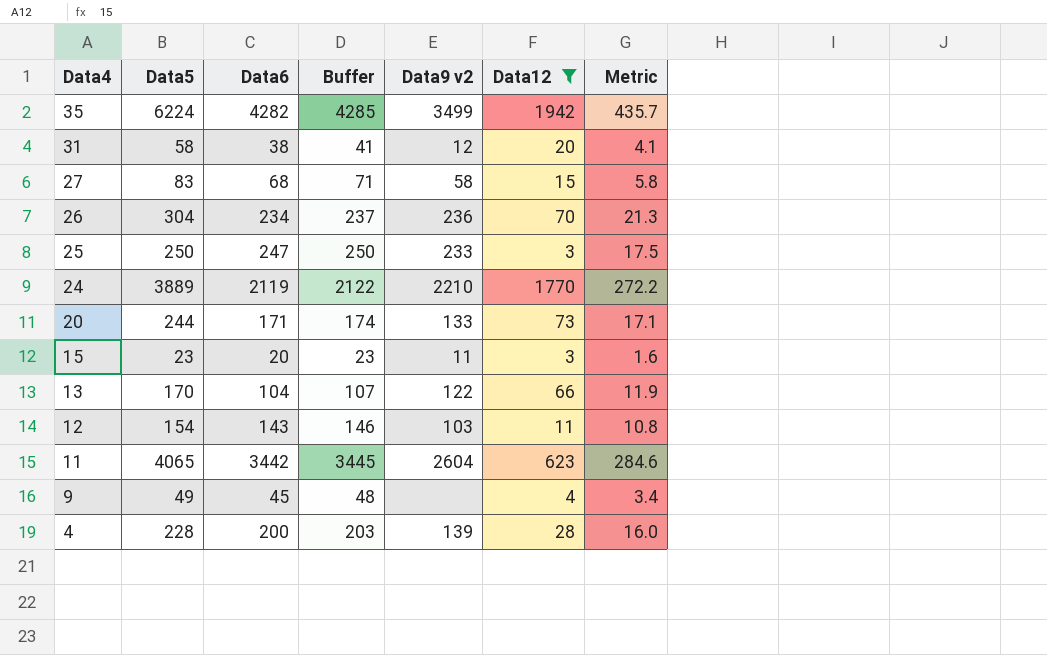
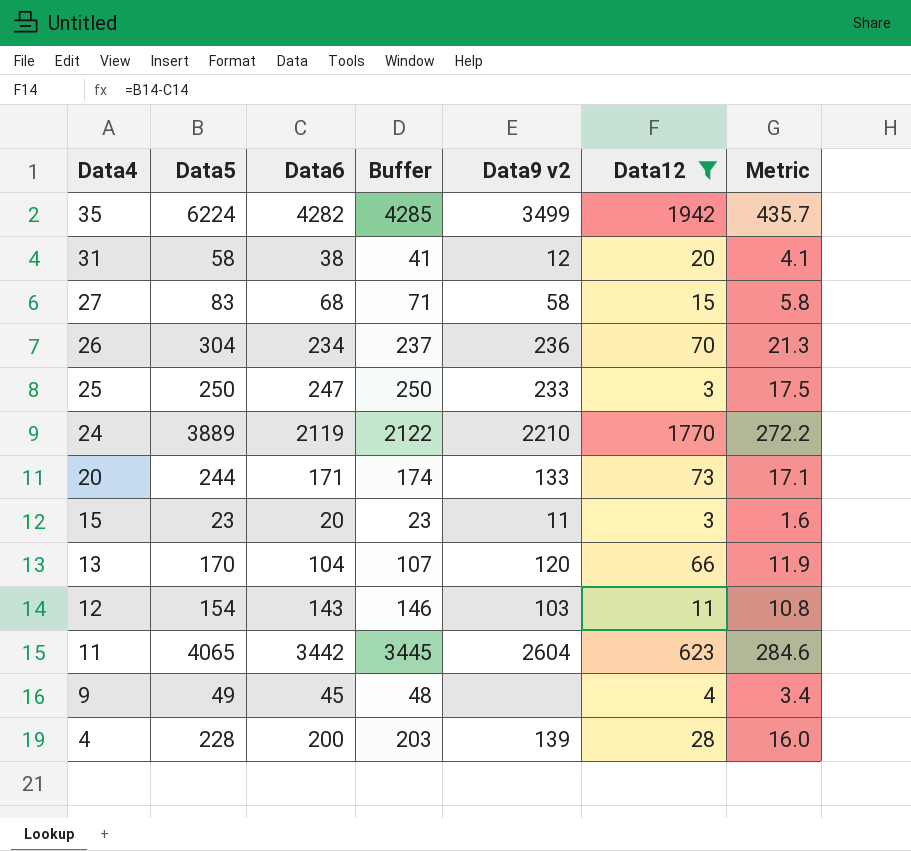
13 | Data9 v2: 122 -> 120

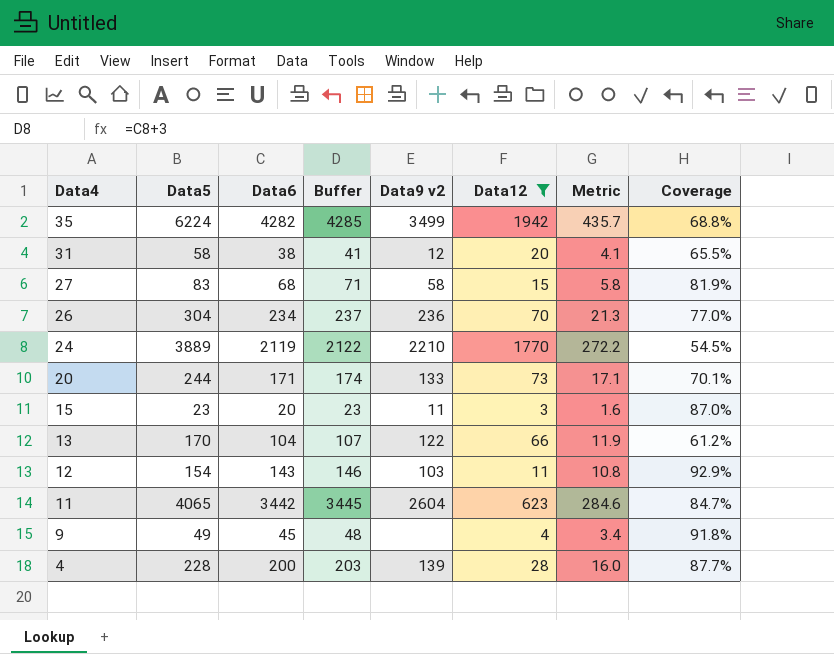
column Coverage | formula: none -> [Data6] / [Data5]
row 25: 250 | 247 | 250 | 233 | 3 | 17.5 -> none
13 | Data9 v2: 120 -> 122

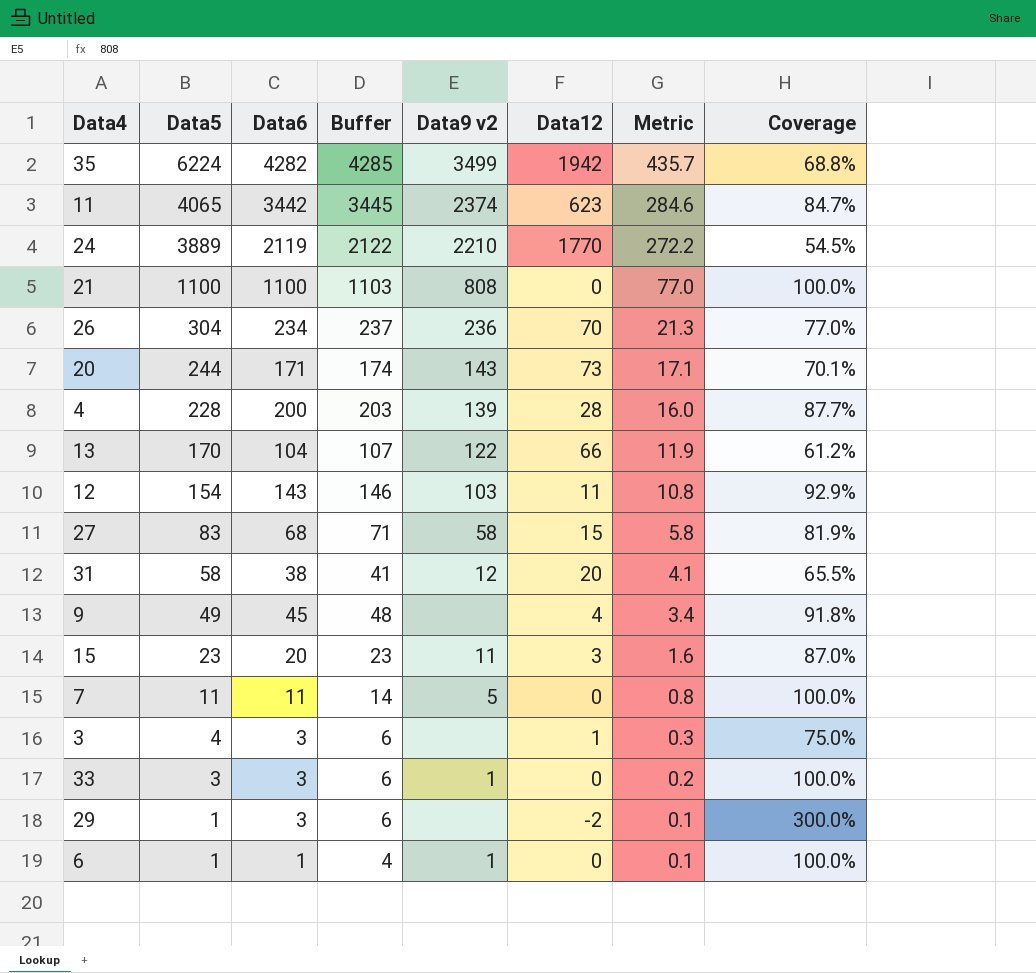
filter: Data12 >= 3 -> none
row order: Data4 descending -> Data5 descending
11 | Data9 v2: 2604 -> 2374
20 | Data9 v2: 133 -> 143

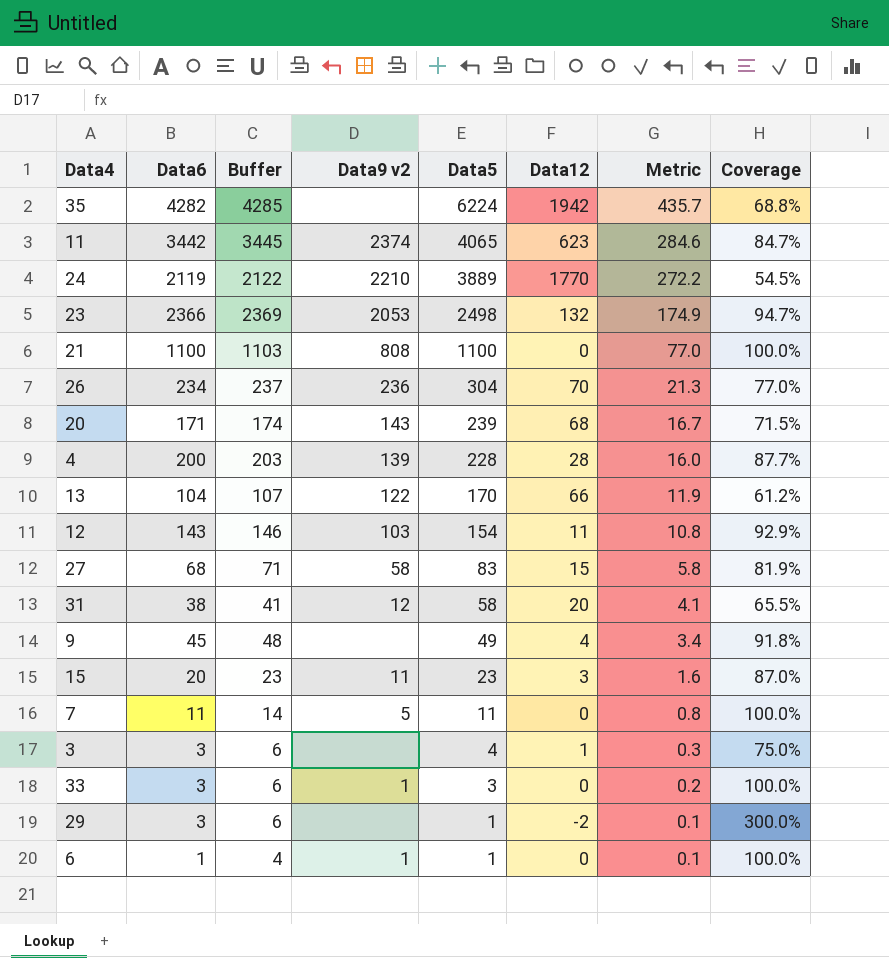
column Data5 | position: 2 -> 5
35 | Data9 v2: 3499 -> none
row 23: none -> 2366 | 2369 | 2053 | 2498 | 132 | 174.9 | 94.7%
20 | Data5: 244 -> 239
20 | Data12: 73 -> 68
20 | Metric: 17.1 -> 16.7
20 | Coverage: 70.1% -> 71.5%

